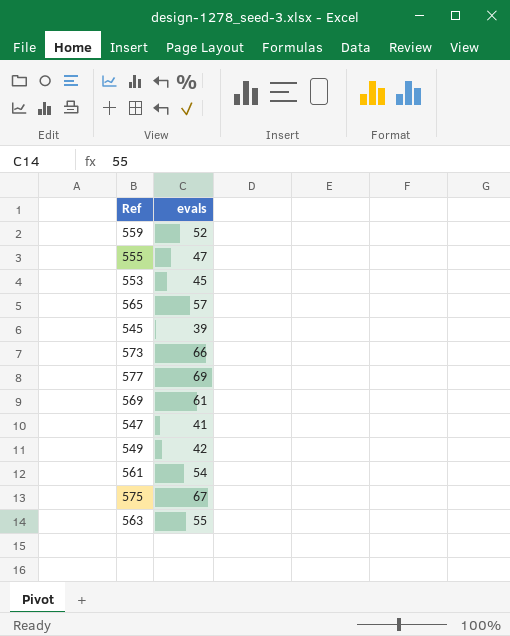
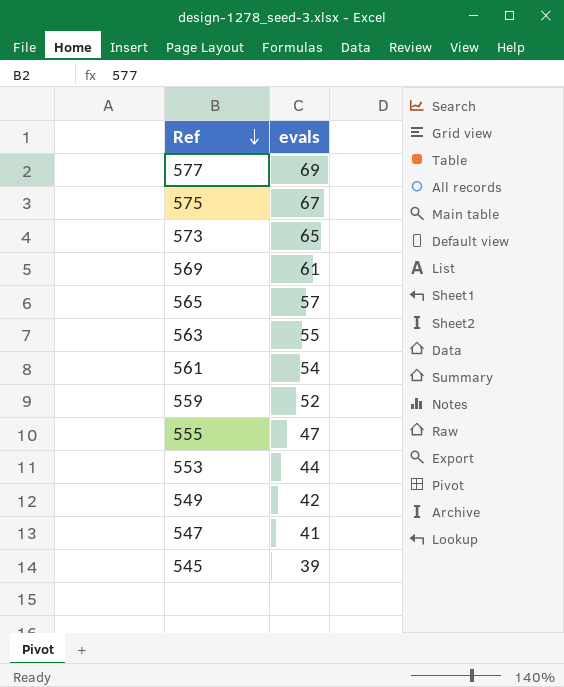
row order: none -> Ref descending
573 | evals: 66 -> 65
553 | evals: 45 -> 44

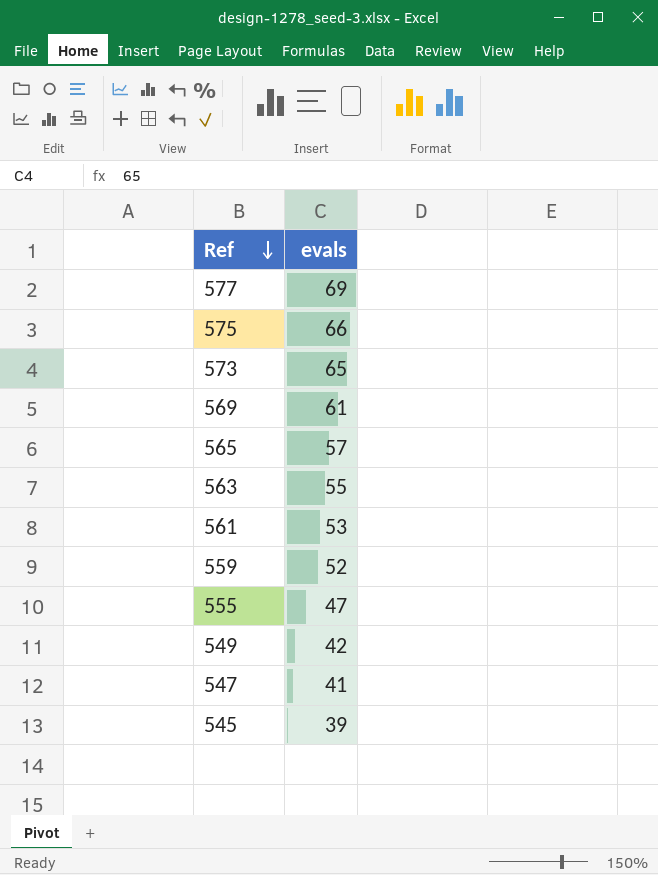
row 553: 44 -> none
575 | evals: 67 -> 66
561 | evals: 54 -> 53

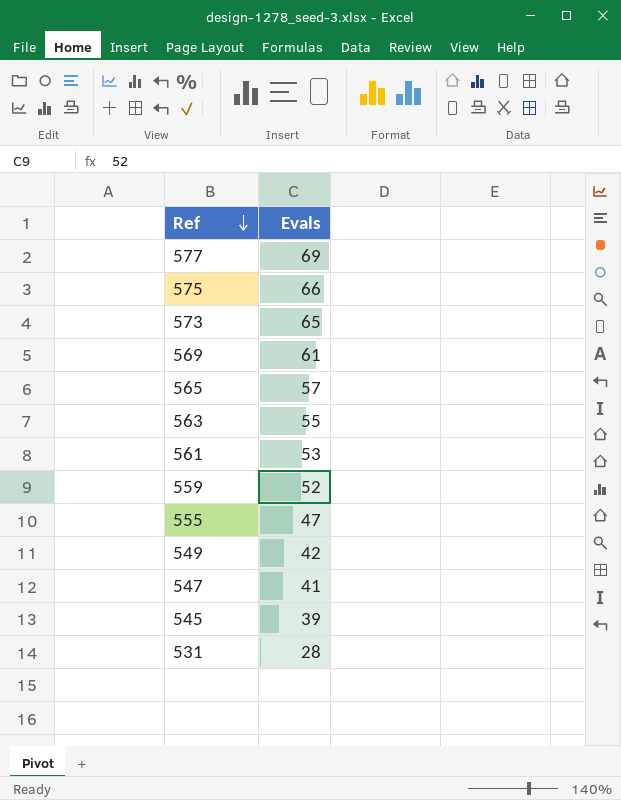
column name: evals -> Evals
row 531: none -> 28

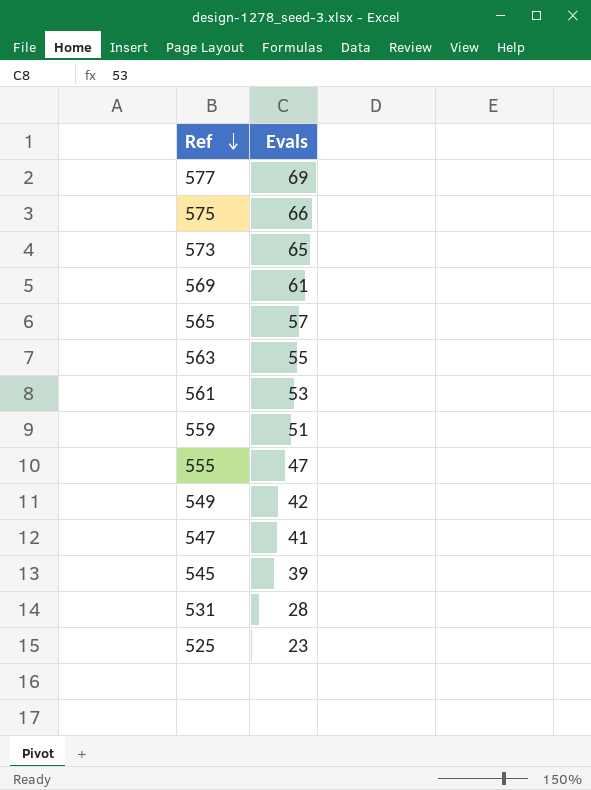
559 | Evals: 52 -> 51
row 525: none -> 23

